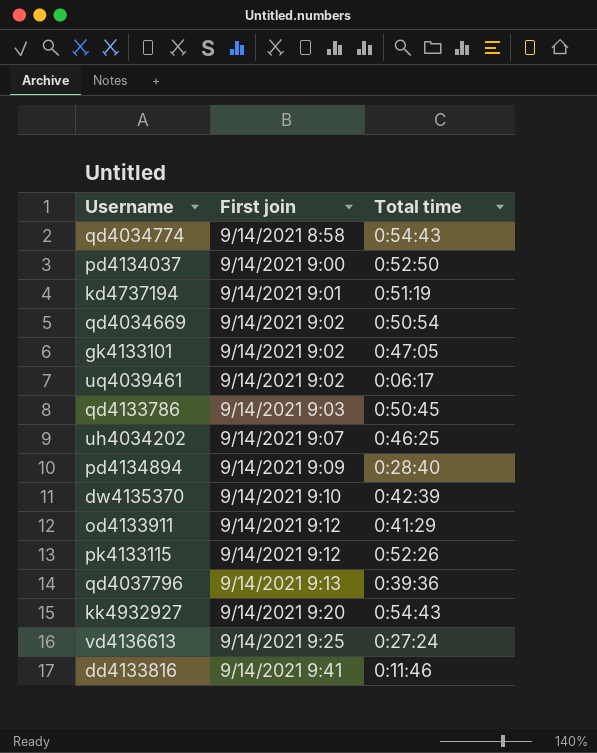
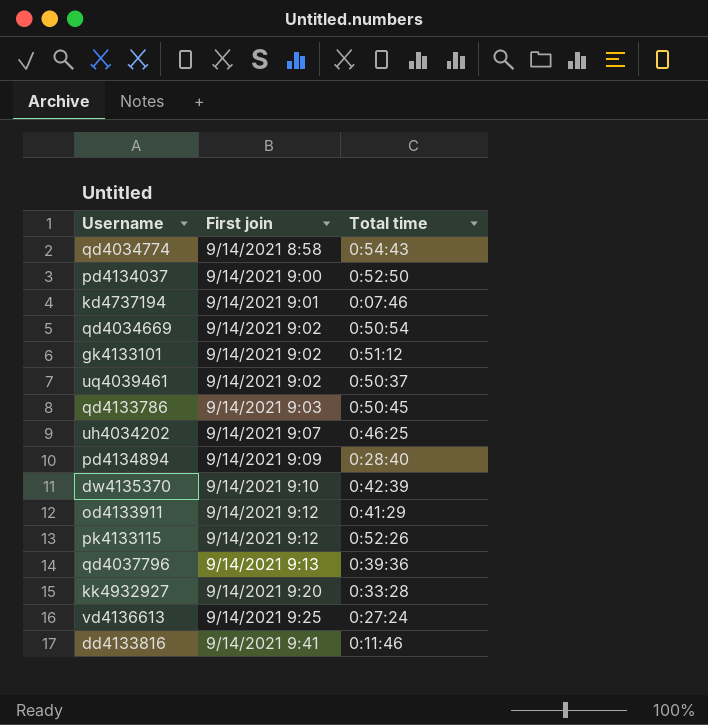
kd4737194 | Total time: 0:51:19 -> 0:07:46
gk4133101 | Total time: 0:47:05 -> 0:51:12
uq4039461 | Total time: 0:06:17 -> 0:50:37
kk4932927 | Total time: 0:54:43 -> 0:33:28

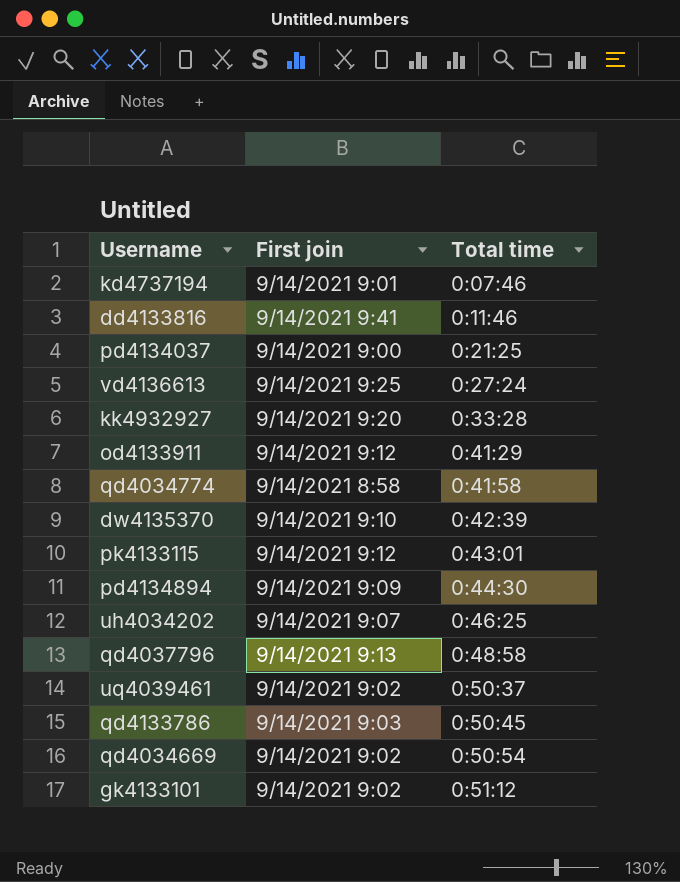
row order: First join ascending -> Total time ascending
pd4134037 | Total time: 0:52:50 -> 0:21:25
qd4034774 | Total time: 0:54:43 -> 0:41:58
pk4133115 | Total time: 0:52:26 -> 0:43:01
pd4134894 | Total time: 0:28:40 -> 0:44:30
qd4037796 | Total time: 0:39:36 -> 0:48:58

